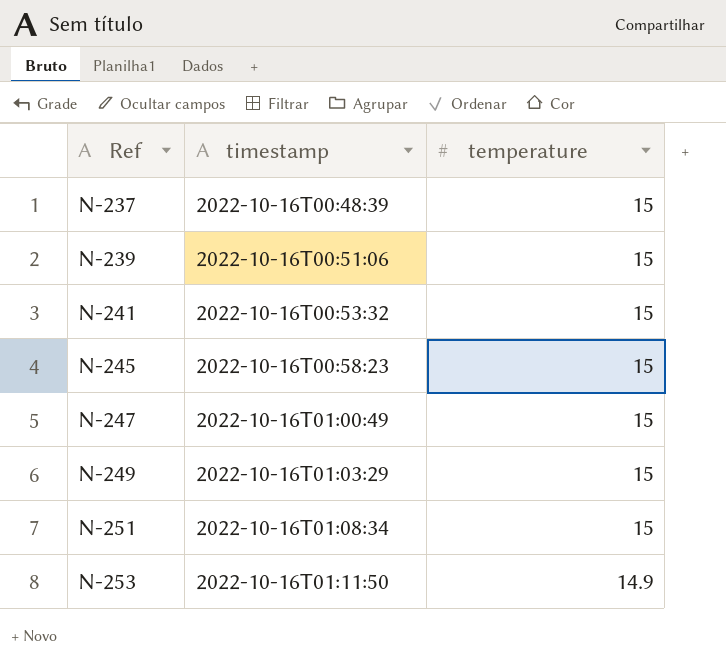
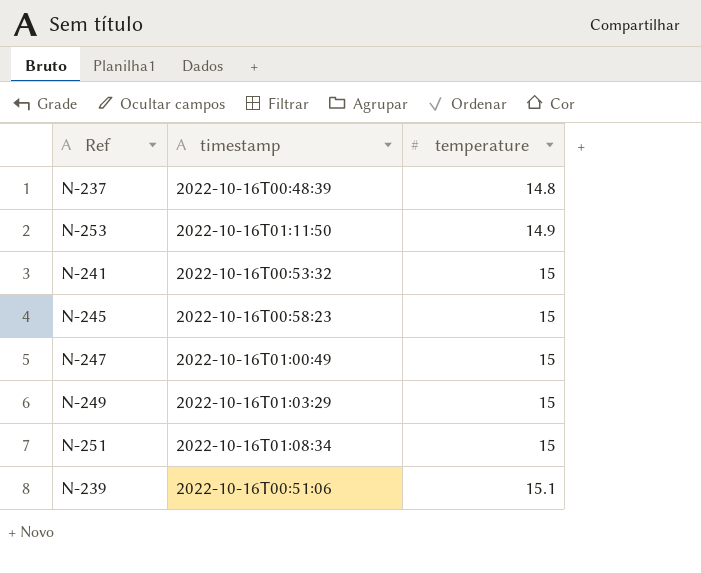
row order: Ref ascending -> temperature ascending
N-237 | temperature: 15 -> 14.8
N-239 | temperature: 15 -> 15.1

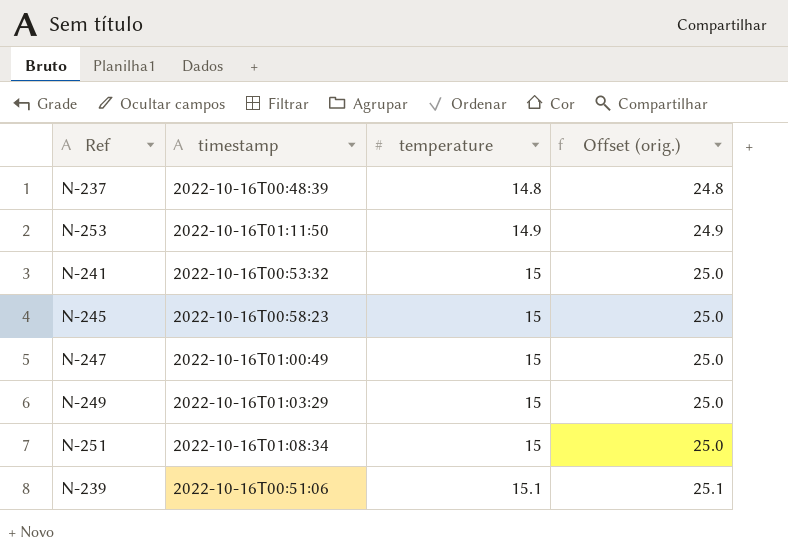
column Offset (orig.) | formula: none -> [temperature] + 10

